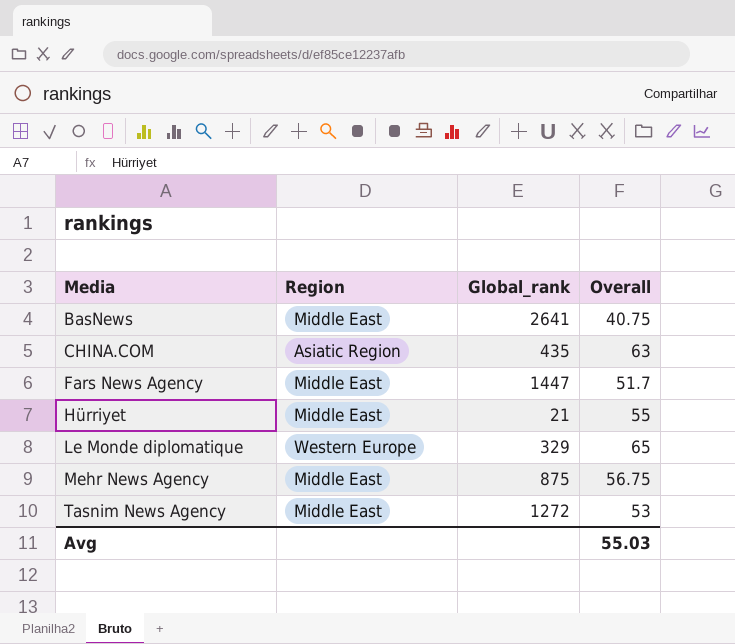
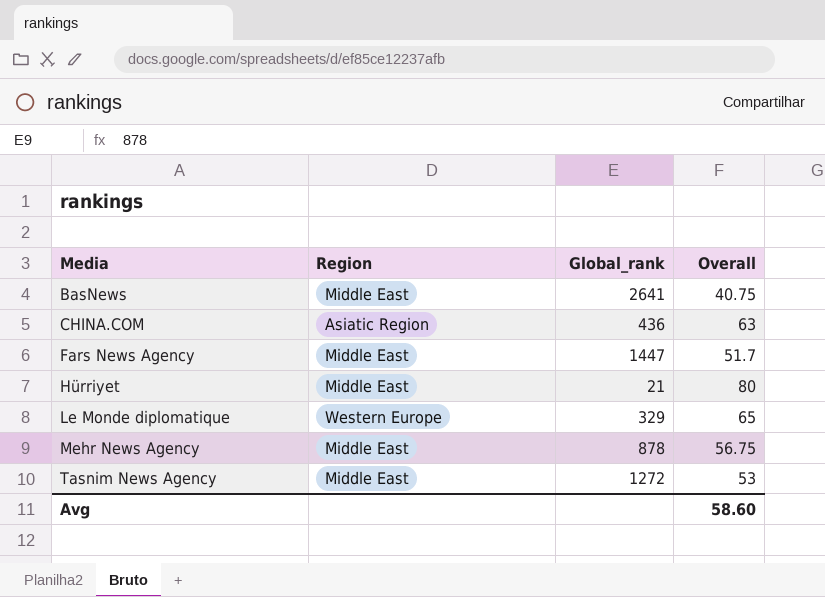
CHINA.COM | Global_rank: 435 -> 436
Hürriyet | Overall: 55 -> 80
Mehr News Agency | Global_rank: 875 -> 878
Avg | Overall: 55.03 -> 58.60

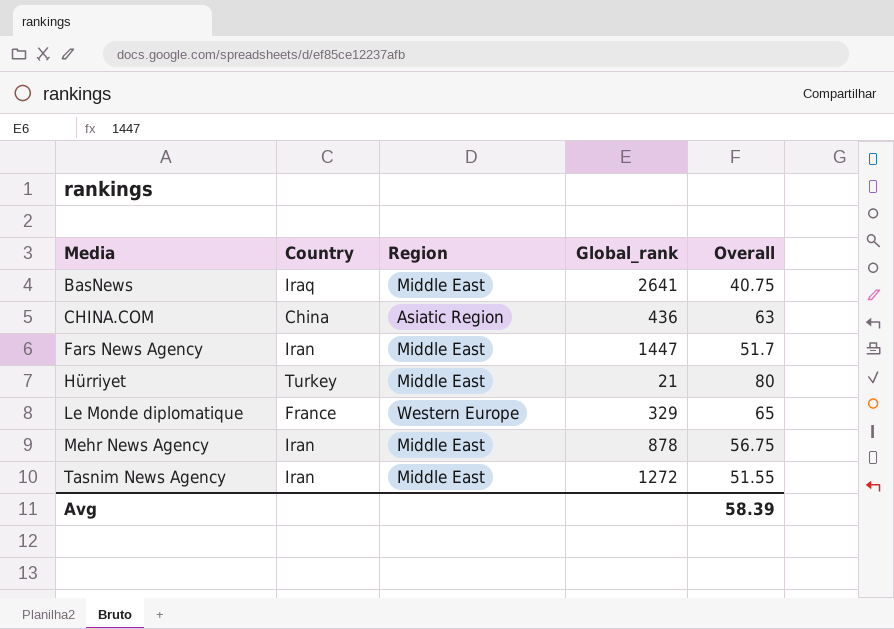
column Country | position: none -> 2
Tasnim News Agency | Overall: 53 -> 51.55
Avg | Overall: 58.60 -> 58.39

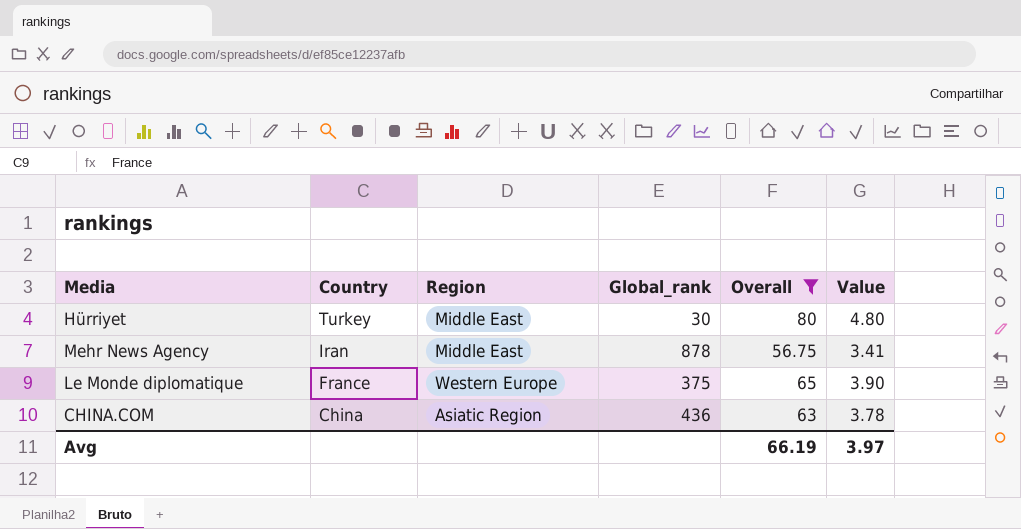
filter: none -> Overall >= 56.75
row order: Media ascending -> Country descending
column Value | formula: none -> [Overall] * 0.06
Hürriyet | Global_rank: 21 -> 30
Le Monde diplomatique | Global_rank: 329 -> 375
Avg | Overall: 58.39 -> 66.19

